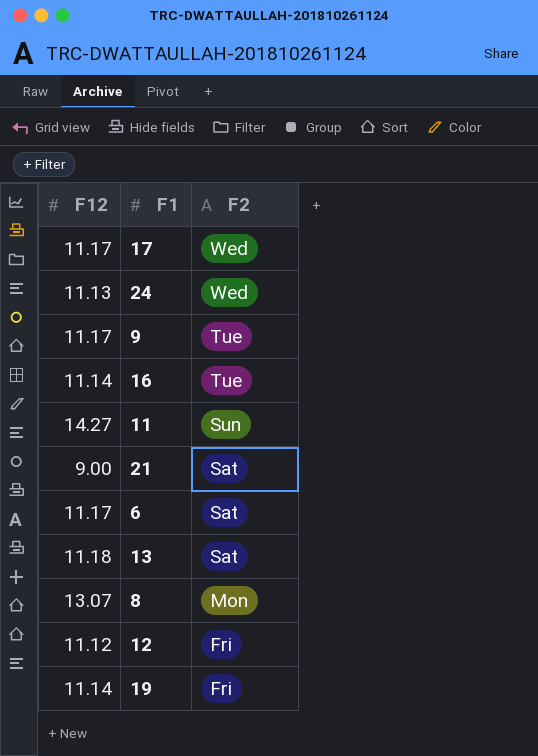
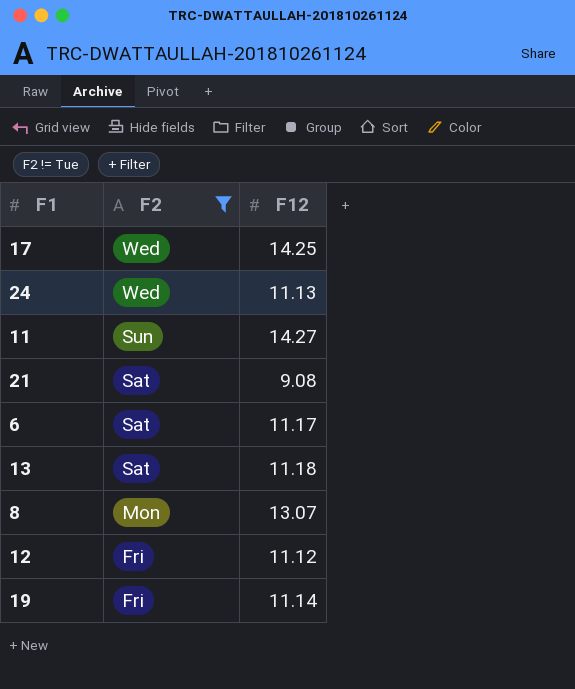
filter: none -> F2 != Tue
column F12 | position: 1 -> 3
17 | F12: 11.17 -> 14.25
21 | F12: 9.00 -> 9.08

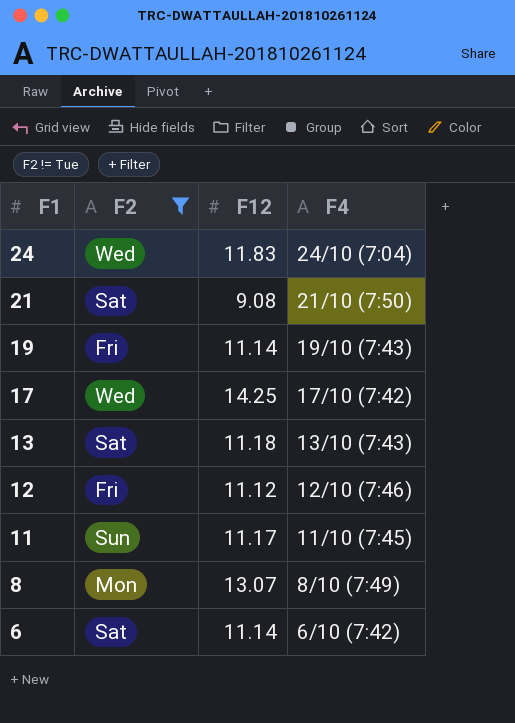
row order: F2 descending -> F1 descending
column F4 | position: none -> 4
24 | F12: 11.13 -> 11.83
11 | F12: 14.27 -> 11.17
6 | F12: 11.17 -> 11.14

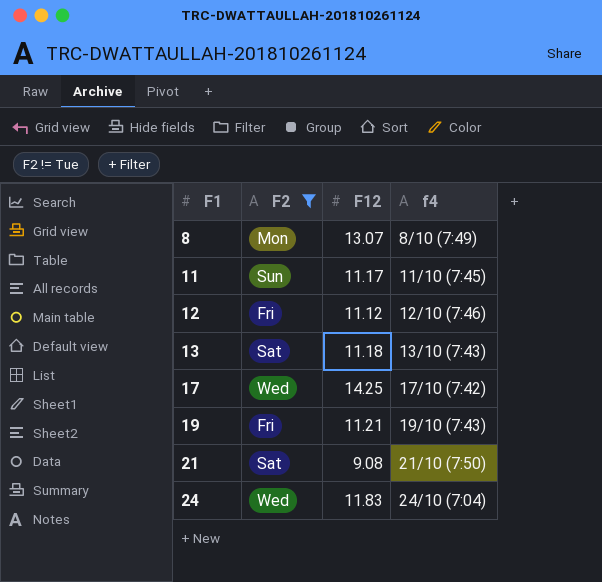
row order: F1 descending -> F1 ascending
column name: F4 -> f4
row 6: Sat | 11.14 | 6/10 (7:42) -> none
19 | F12: 11.14 -> 11.21

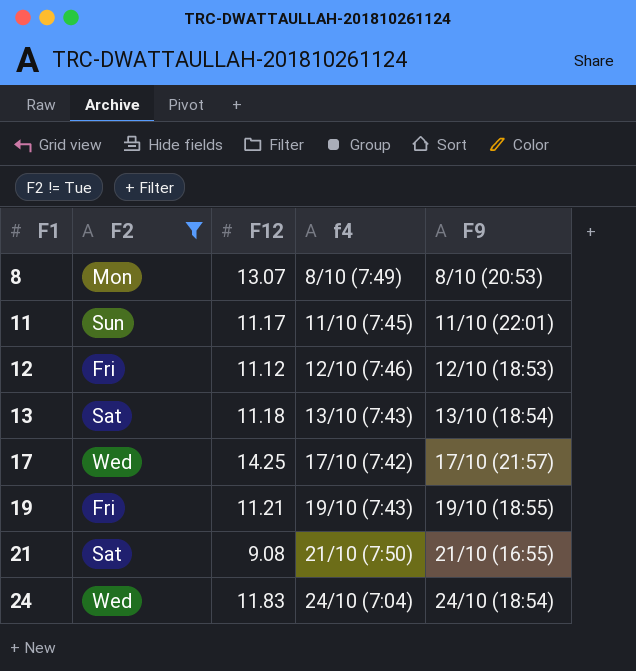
column F9 | position: none -> 5

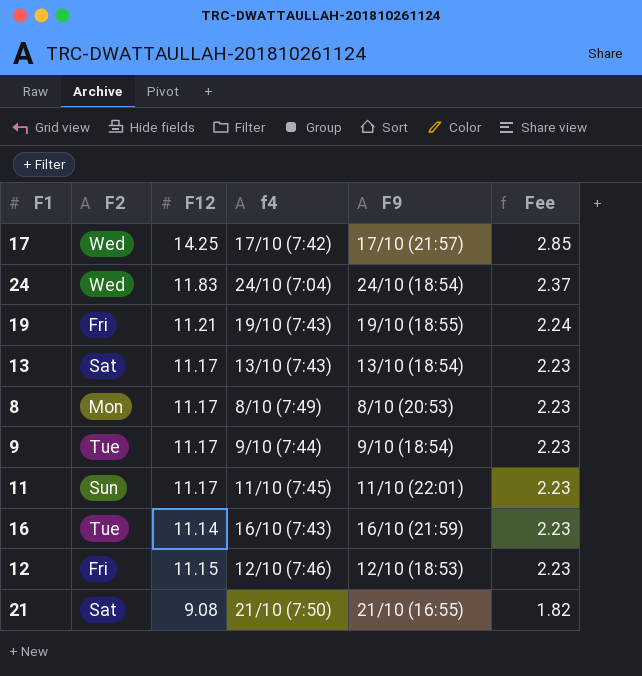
filter: F2 != Tue -> none
row order: F1 ascending -> Fee descending
column Fee | formula: none -> [F12] * 0.2
13 | F12: 11.18 -> 11.17
8 | F12: 13.07 -> 11.17
12 | F12: 11.12 -> 11.15

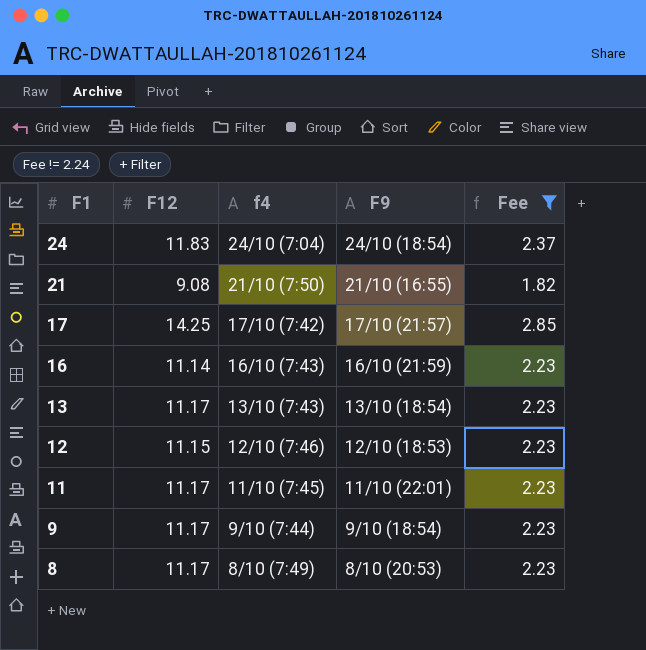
filter: none -> Fee != 2.24
row order: Fee descending -> F1 descending
column F2 | position: 2 -> none

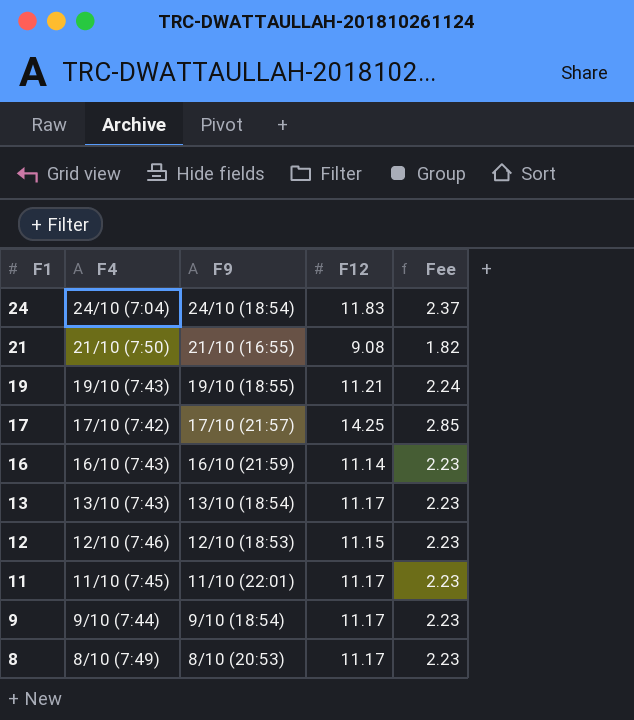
filter: Fee != 2.24 -> none
column name: f4 -> F4
column F12 | position: 2 -> 4

